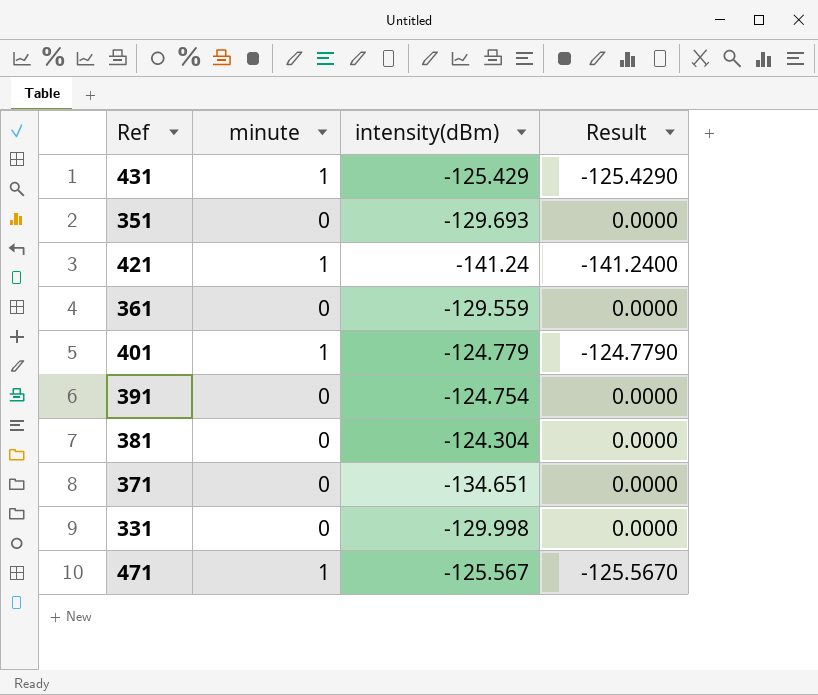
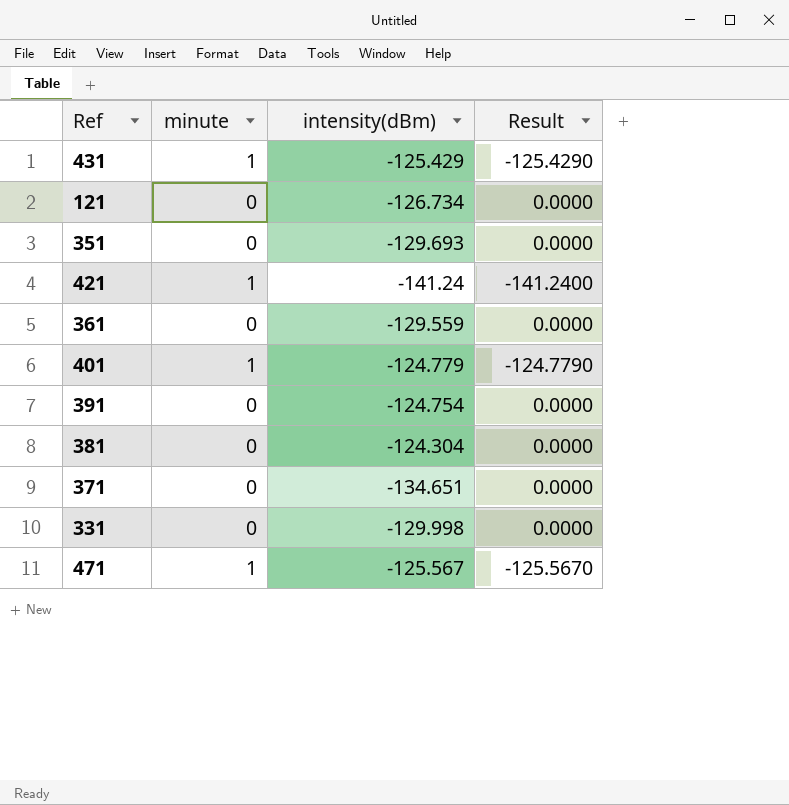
row 121: none -> 0 | -126.734 | 0.0000

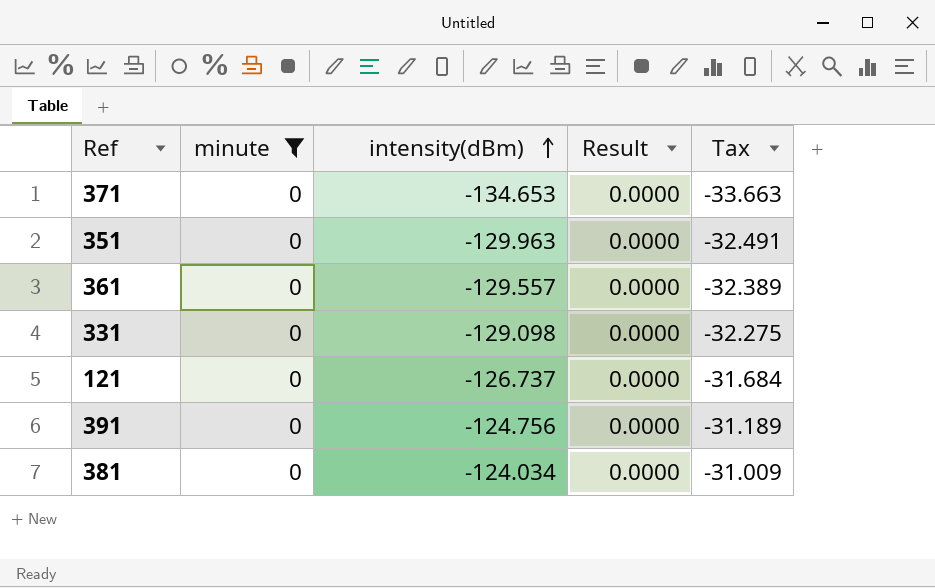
filter: none -> minute = 0
row order: none -> intensity(dBm) ascending
column Tax | formula: none -> [intensity(dBm)] * 0.25
371 | intensity(dBm): -134.651 -> -134.653
351 | intensity(dBm): -129.693 -> -129.963
361 | intensity(dBm): -129.559 -> -129.557
331 | intensity(dBm): -129.998 -> -129.098
121 | intensity(dBm): -126.734 -> -126.737
391 | intensity(dBm): -124.754 -> -124.756
381 | intensity(dBm): -124.304 -> -124.034

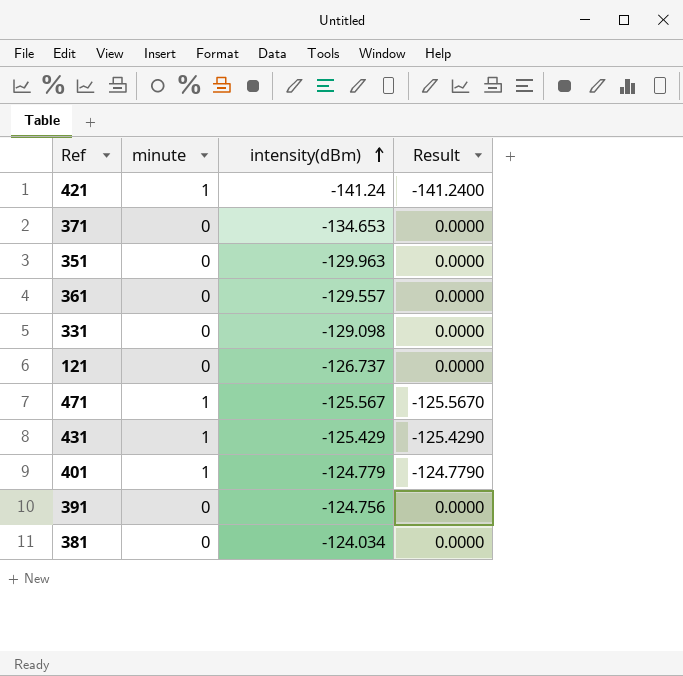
filter: minute = 0 -> none
column Tax | formula: [intensity(dBm)] * 0.25 -> none

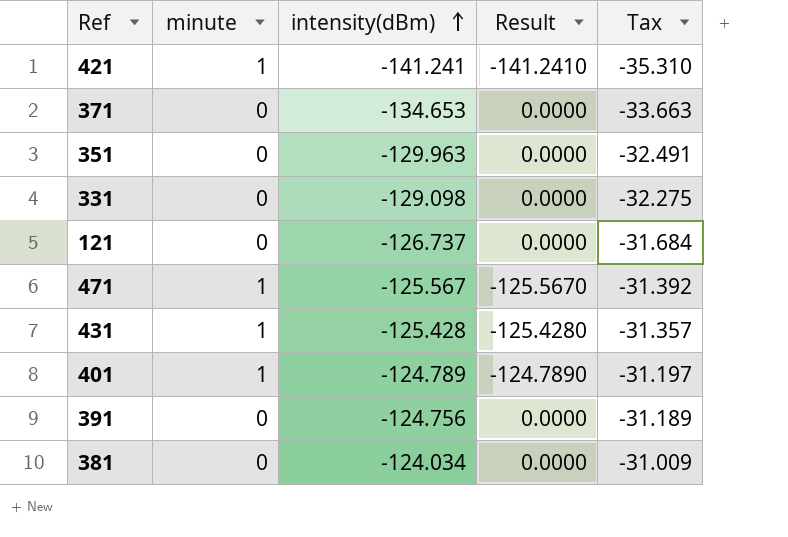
column Tax | formula: none -> [intensity(dBm)] * 0.25
row 361: 0 | -129.557 | 0.0000 -> none
421 | intensity(dBm): -141.24 -> -141.241
421 | Result: -141.2400 -> -141.2410
431 | intensity(dBm): -125.429 -> -125.428
431 | Result: -125.4290 -> -125.4280
401 | intensity(dBm): -124.779 -> -124.789
401 | Result: -124.7790 -> -124.7890

